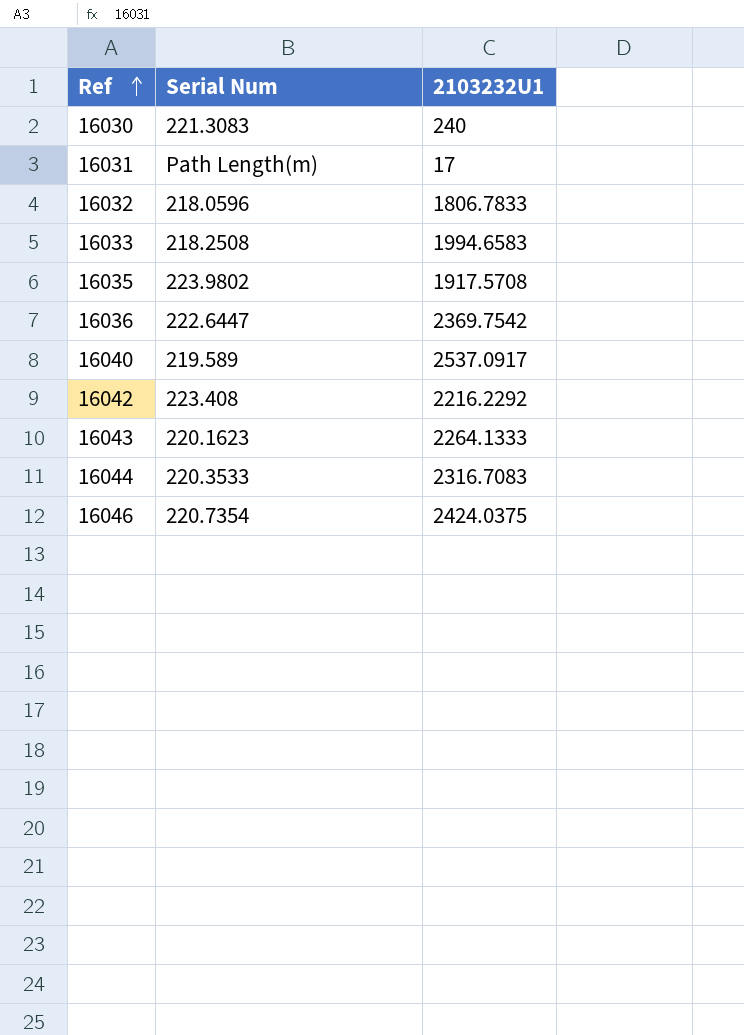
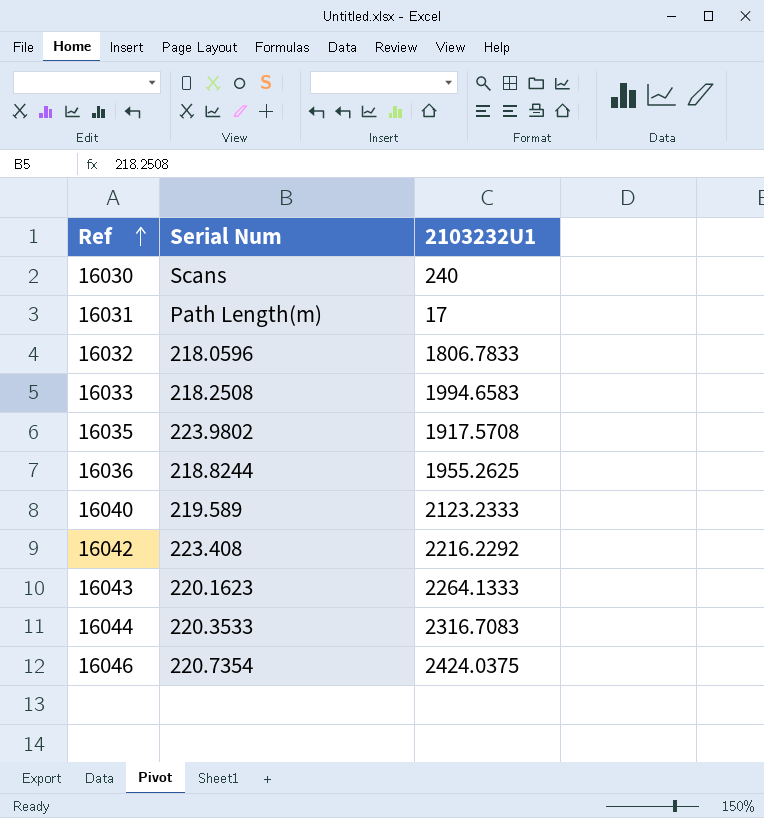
16030 | Serial Num: 221.3083 -> Scans
16036 | Serial Num: 222.6447 -> 218.8244
16036 | 2103232U1: 2369.7542 -> 1955.2625
16040 | 2103232U1: 2537.0917 -> 2123.2333

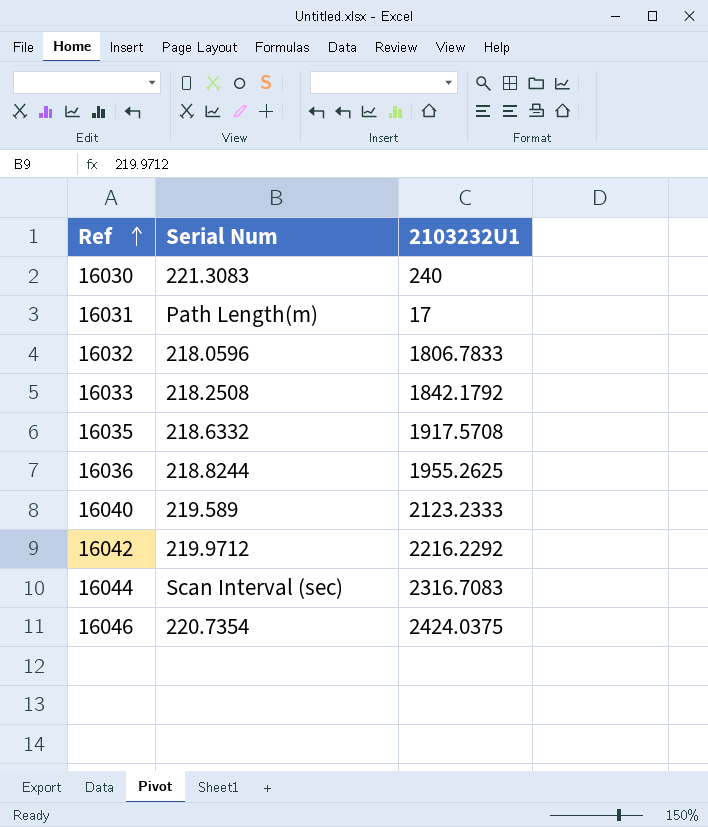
row 16043: 220.1623 | 2264.1333 -> none
16030 | Serial Num: Scans -> 221.3083
16033 | 2103232U1: 1994.6583 -> 1842.1792
16035 | Serial Num: 223.9802 -> 218.6332
16042 | Serial Num: 223.408 -> 219.9712
16044 | Serial Num: 220.3533 -> Scan Interval (sec)

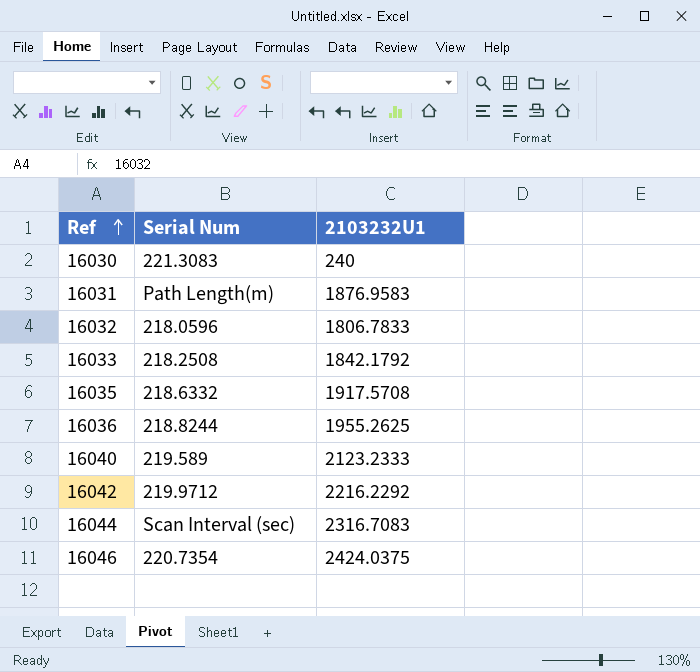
16031 | 2103232U1: 17 -> 1876.9583

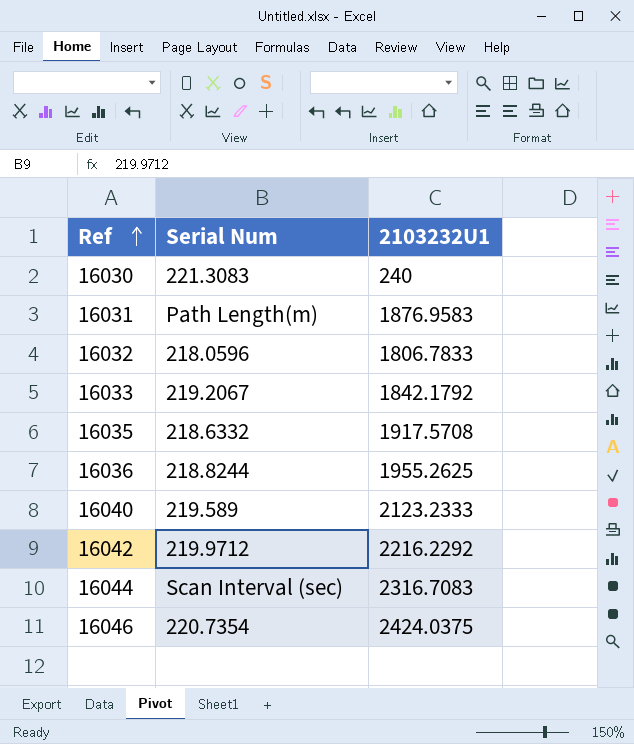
16033 | Serial Num: 218.2508 -> 219.2067

